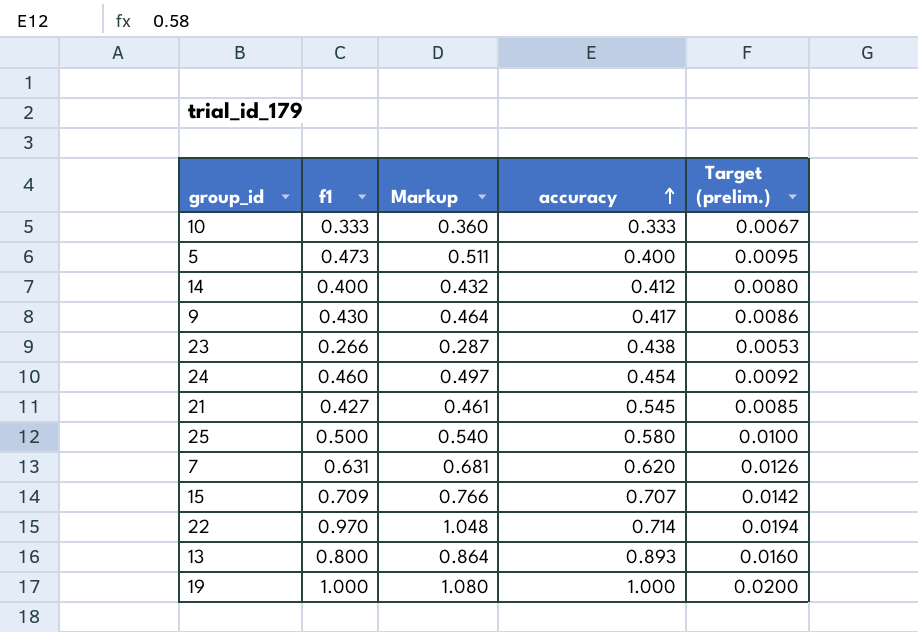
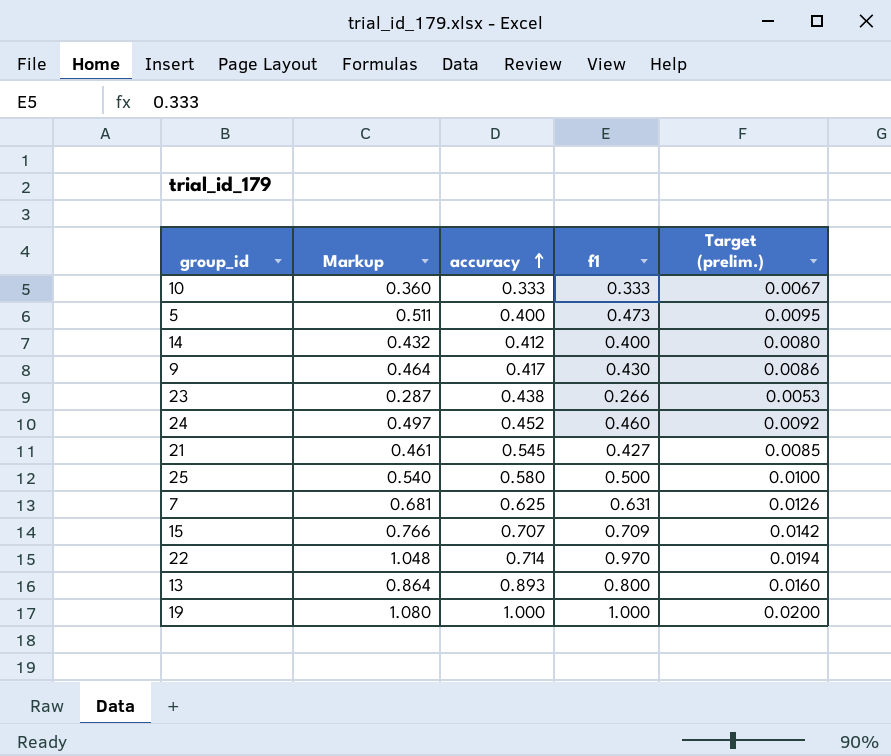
column f1 | position: 2 -> 4
24 | accuracy: 0.454 -> 0.452
7 | accuracy: 0.620 -> 0.625

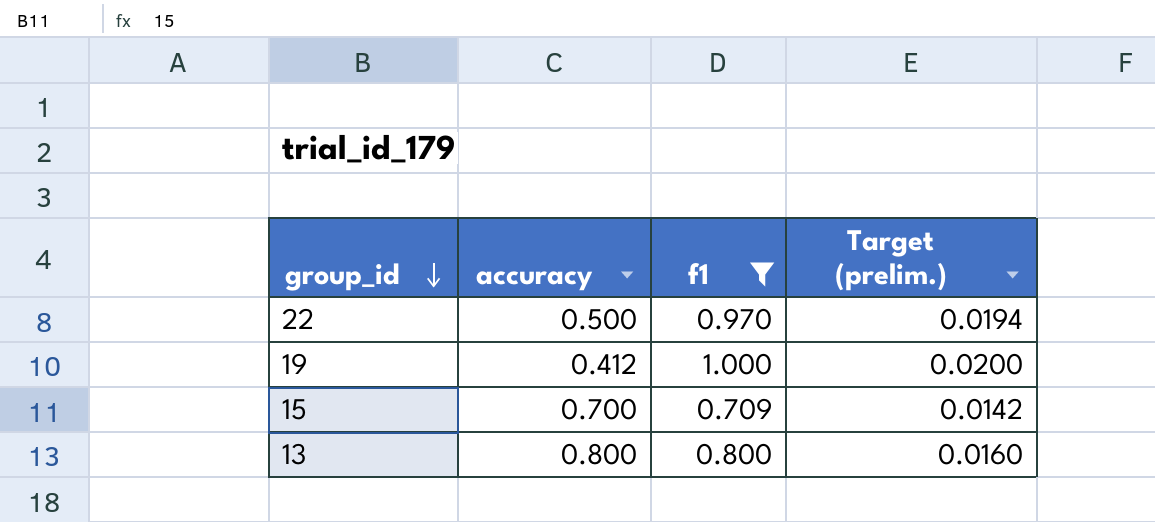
filter: none -> f1 >= 0.709
row order: accuracy ascending -> group_id descending
column Markup | formula: [f1] * 1.08 -> none
22 | accuracy: 0.714 -> 0.500
19 | accuracy: 1.000 -> 0.412
15 | accuracy: 0.707 -> 0.700
13 | accuracy: 0.893 -> 0.800

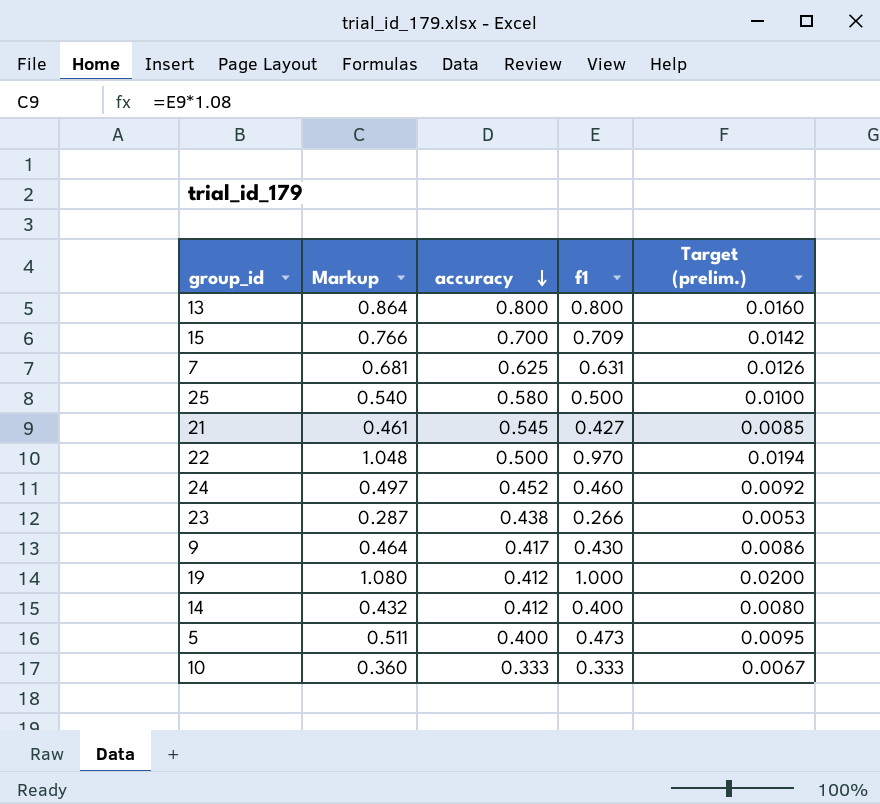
filter: f1 >= 0.709 -> none
row order: group_id descending -> accuracy descending
column Markup | formula: none -> [f1] * 1.08

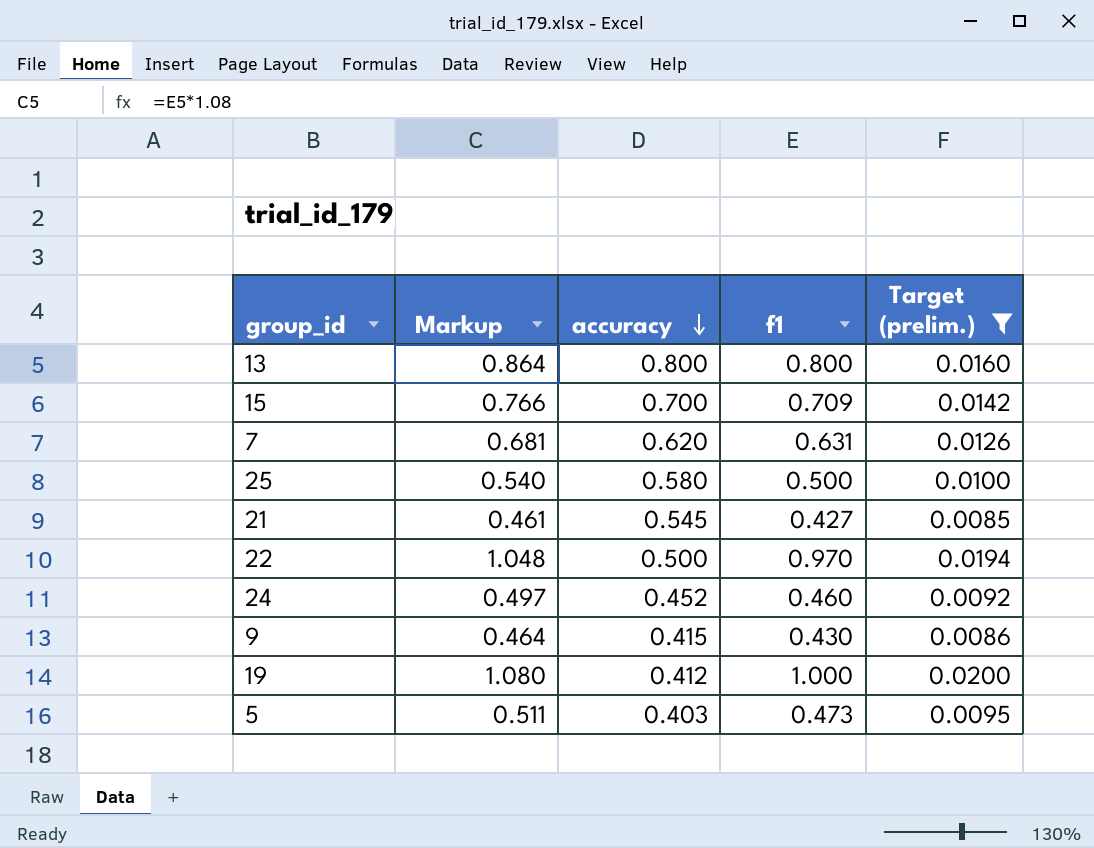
filter: none -> Target (prelim.) >= 0.0085
7 | accuracy: 0.625 -> 0.620
9 | accuracy: 0.417 -> 0.415
5 | accuracy: 0.400 -> 0.403

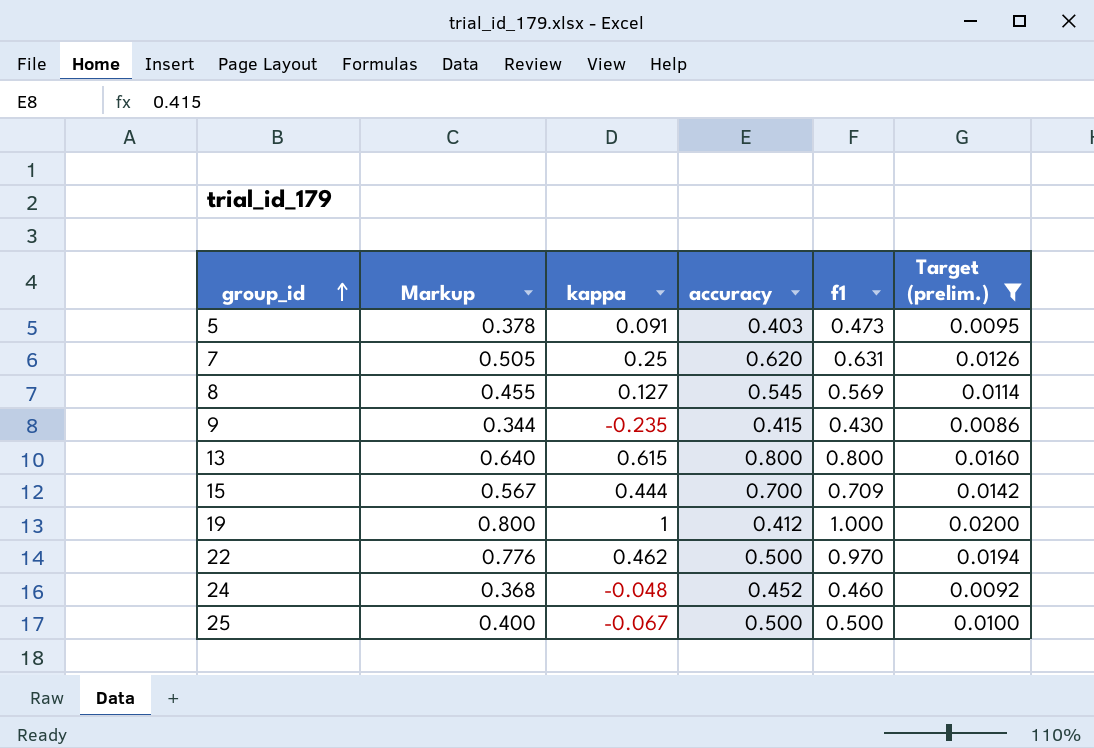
row order: accuracy descending -> group_id ascending
column Markup | formula: [f1] * 1.08 -> [f1] * 0.8
column kappa | position: none -> 3
row 21: 0.461 | 0.545 | 0.427 | 0.0085 -> none
row 8: none -> 0.455 | 0.127 | 0.545 | 0.569 | 0.0114
25 | accuracy: 0.580 -> 0.500

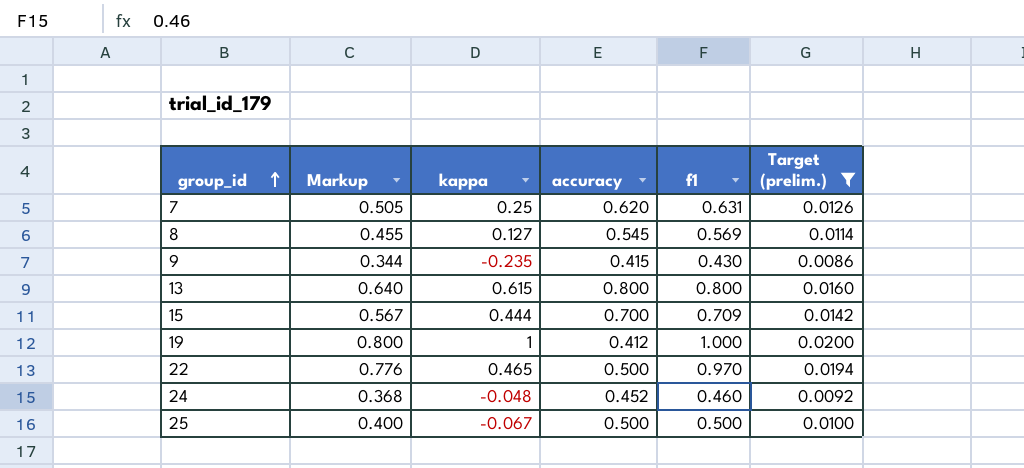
row 5: 0.378 | 0.091 | 0.403 | 0.473 | 0.0095 -> none
22 | kappa: 0.462 -> 0.465

